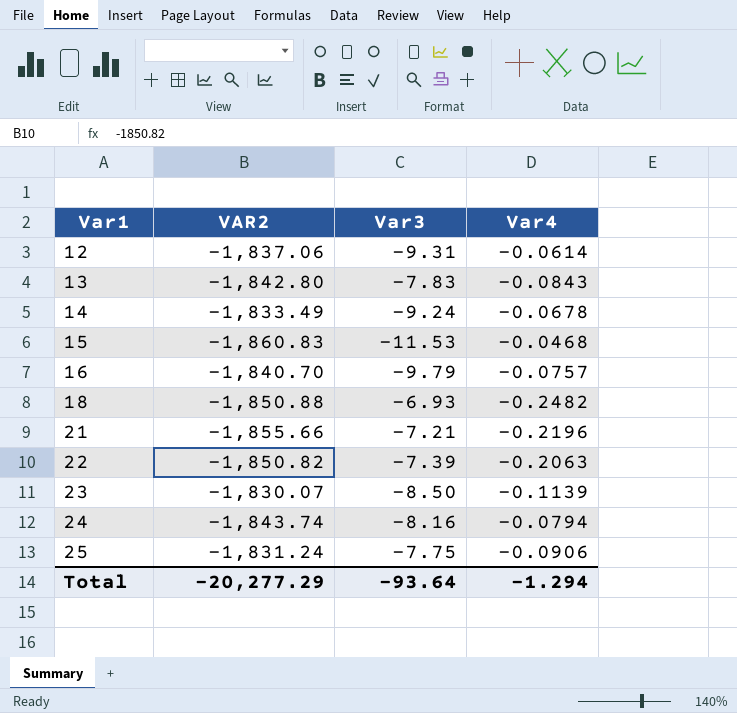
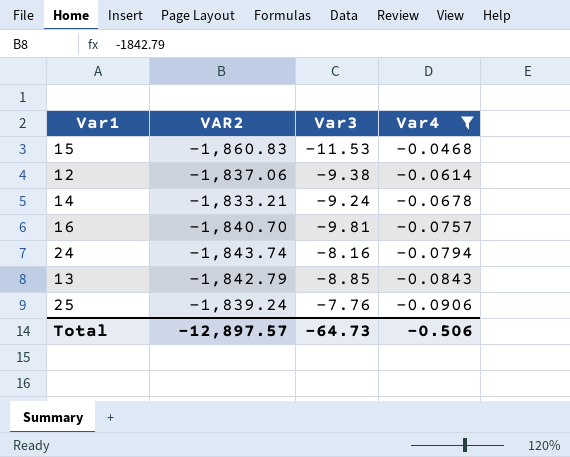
filter: none -> Var4 >= -0.0906
row order: Var1 ascending -> Var4 descending
12 | Var3: -9.31 -> -9.38
14 | VAR2: -1,833.49 -> -1,833.21
16 | Var3: -9.79 -> -9.81
13 | VAR2: -1,842.80 -> -1,842.79
13 | Var3: -7.83 -> -8.85
25 | VAR2: -1,831.24 -> -1,839.24
25 | Var3: -7.75 -> -7.76
Total | VAR2: -20,277.29 -> -12,897.57
Total | Var3: -93.64 -> -64.73
Total | Var4: -1.294 -> -0.506

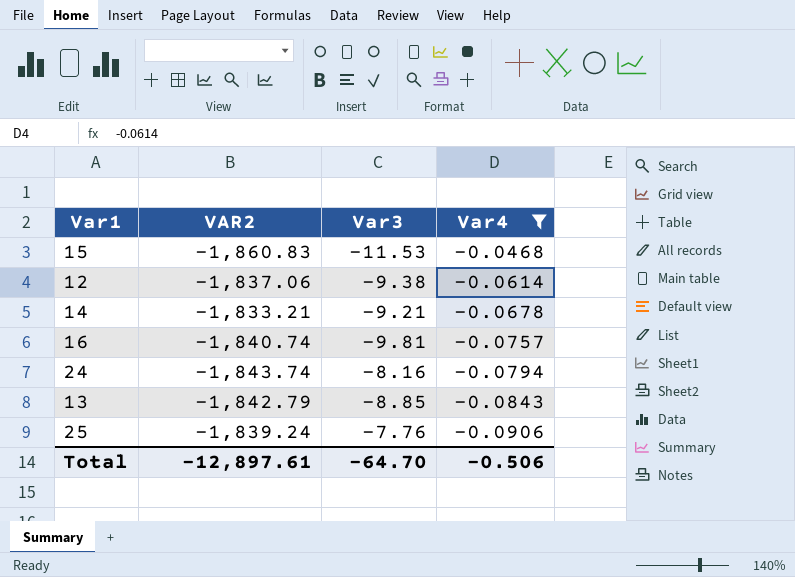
14 | Var3: -9.24 -> -9.21
16 | VAR2: -1,840.70 -> -1,840.74
Total | VAR2: -12,897.57 -> -12,897.61
Total | Var3: -64.73 -> -64.70

